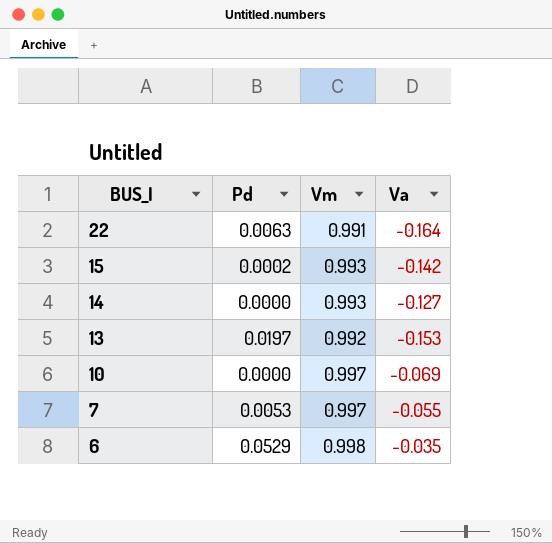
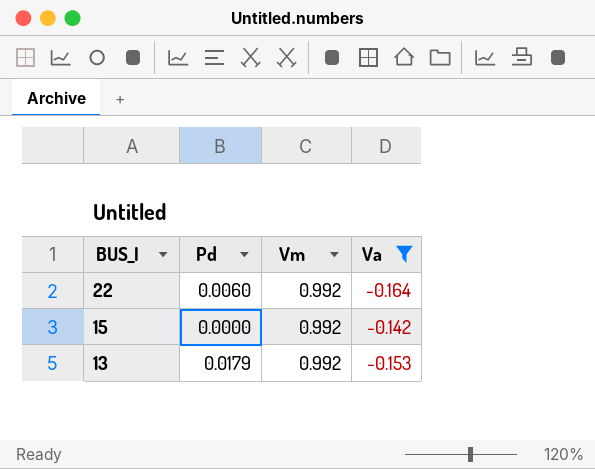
filter: none -> Va <= -0.142
22 | Pd: 0.0063 -> 0.0060
22 | Vm: 0.991 -> 0.992
15 | Pd: 0.0002 -> 0.0000
15 | Vm: 0.993 -> 0.992
13 | Pd: 0.0197 -> 0.0179

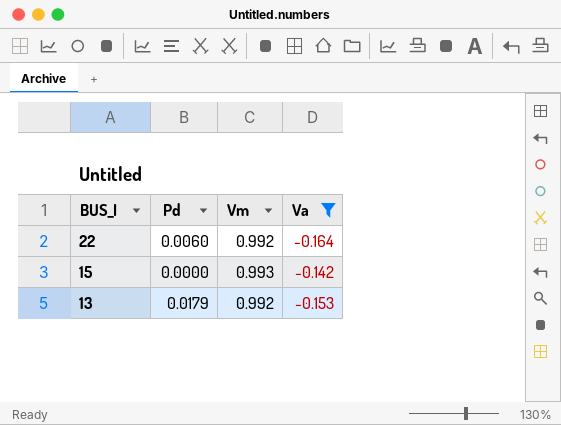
15 | Vm: 0.992 -> 0.993

